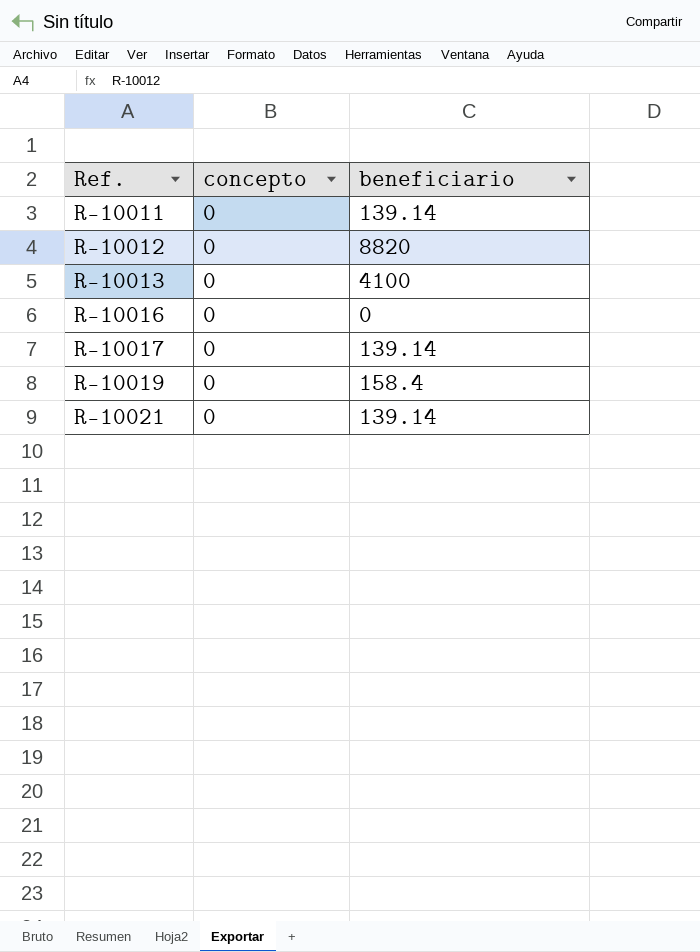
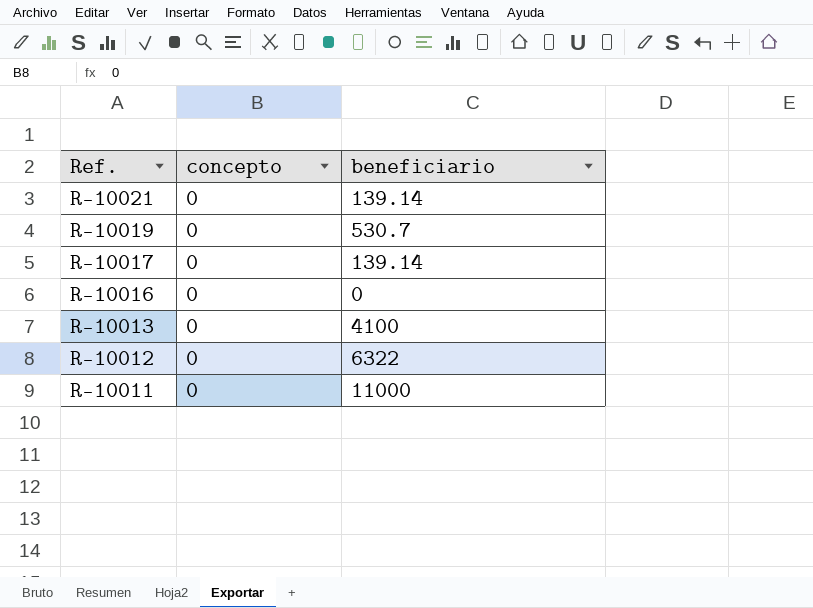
row order: Ref. ascending -> Ref. descending
R-10019 | beneficiario: 158.4 -> 530.7
R-10012 | beneficiario: 8820 -> 6322
R-10011 | beneficiario: 139.14 -> 11000

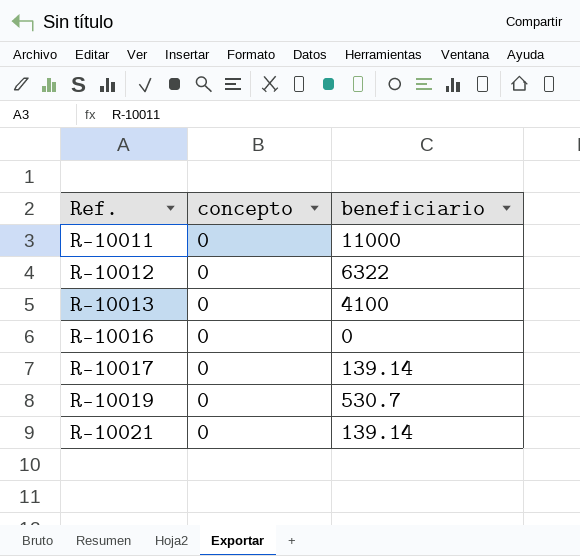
row order: Ref. descending -> Ref. ascending

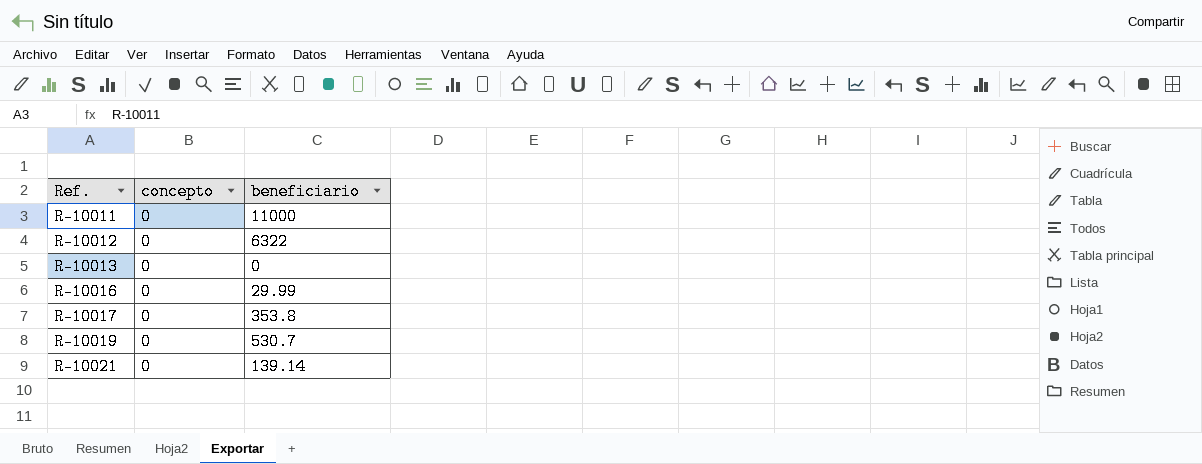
R-10013 | beneficiario: 4100 -> 0
R-10016 | beneficiario: 0 -> 29.99
R-10017 | beneficiario: 139.14 -> 353.8

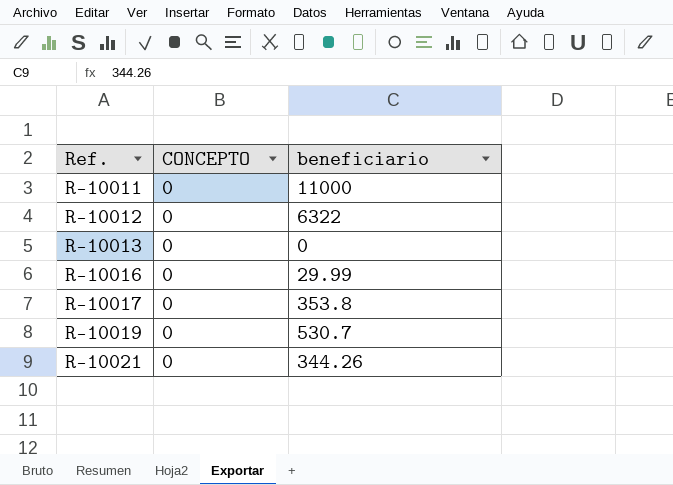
column name: concepto -> CONCEPTO
R-10021 | beneficiario: 139.14 -> 344.26

